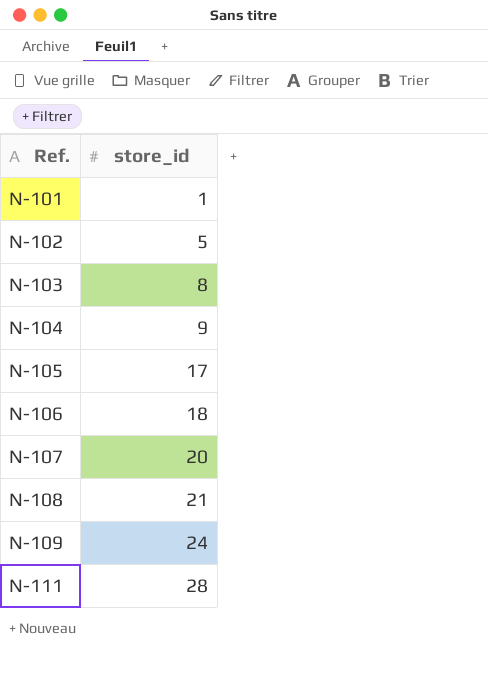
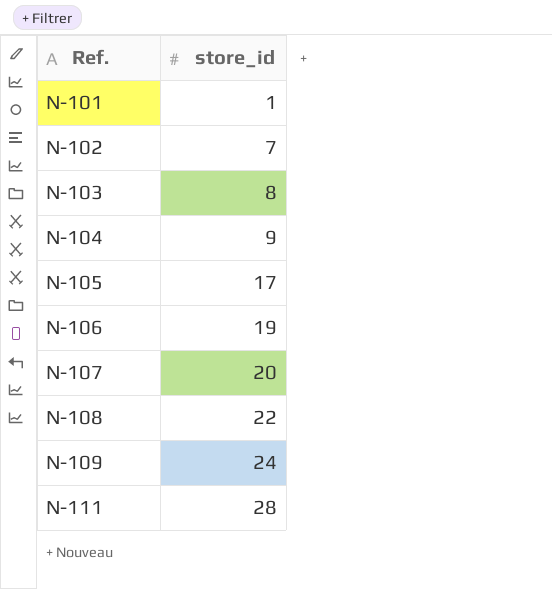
N-102 | store_id: 5 -> 7
N-106 | store_id: 18 -> 19
N-108 | store_id: 21 -> 22

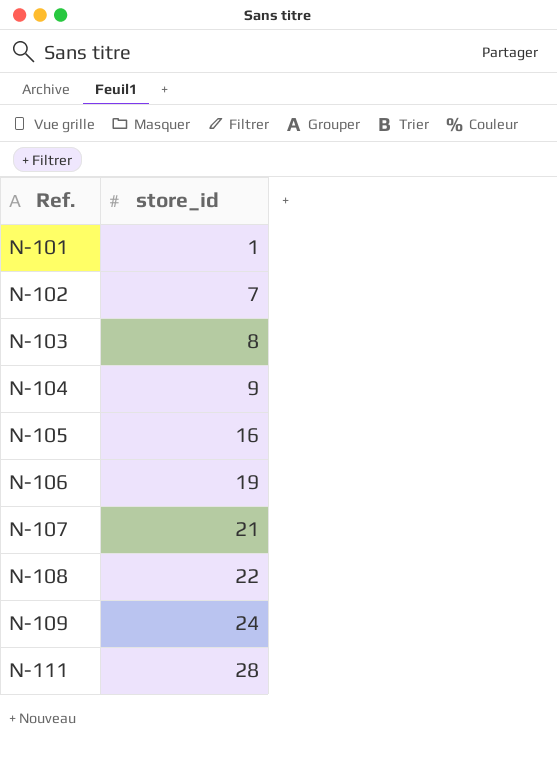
N-105 | store_id: 17 -> 16
N-107 | store_id: 20 -> 21

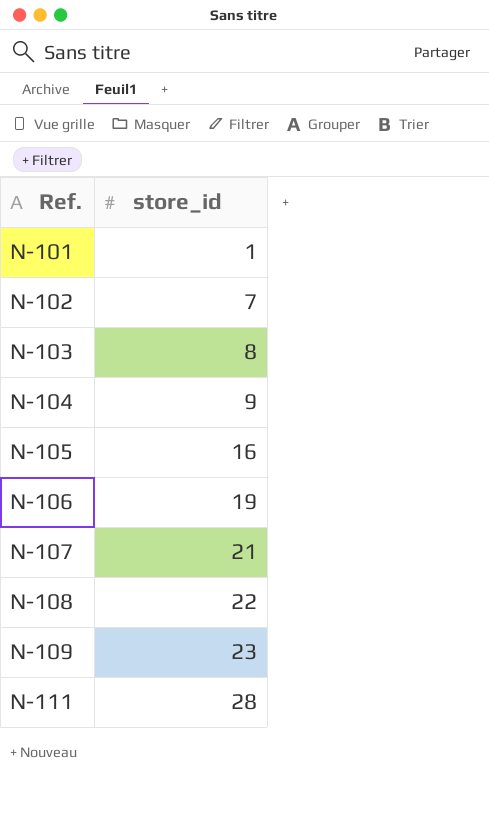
N-109 | store_id: 24 -> 23

